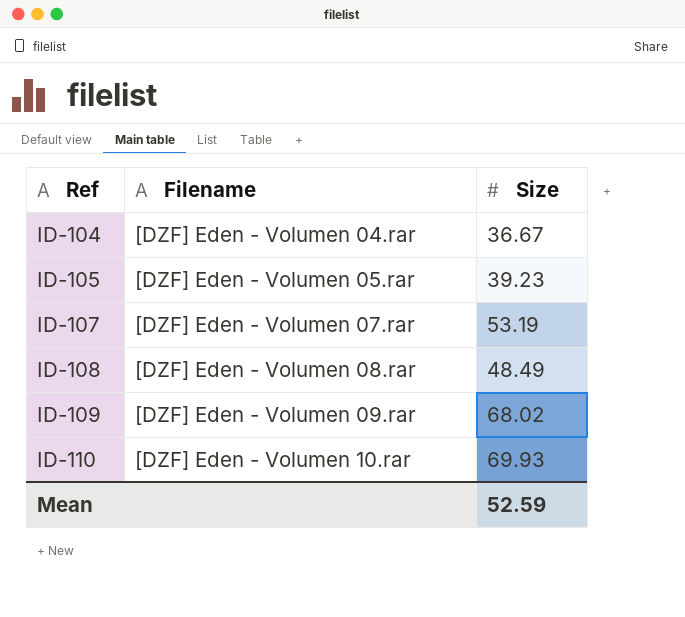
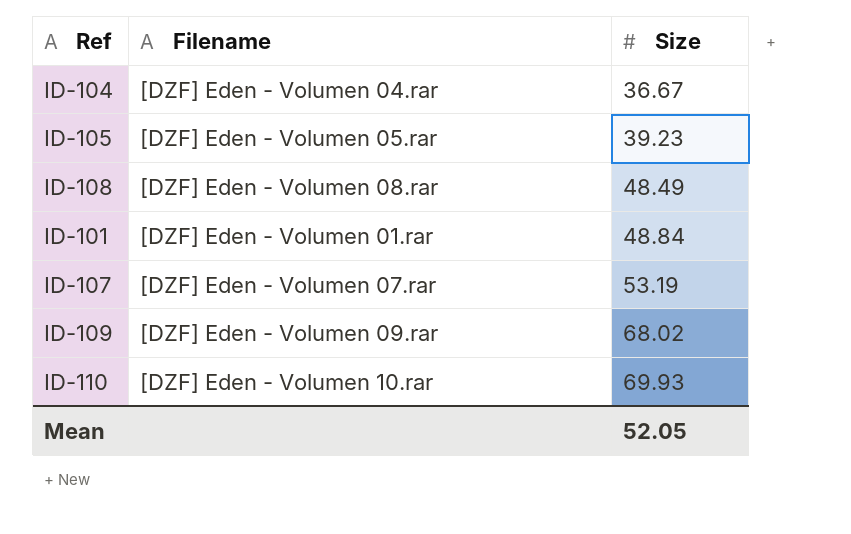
row order: Ref ascending -> Size ascending
row ID-101: none -> [DZF] Eden - Volumen 01.rar | 48.84
Mean | Size: 52.59 -> 52.05

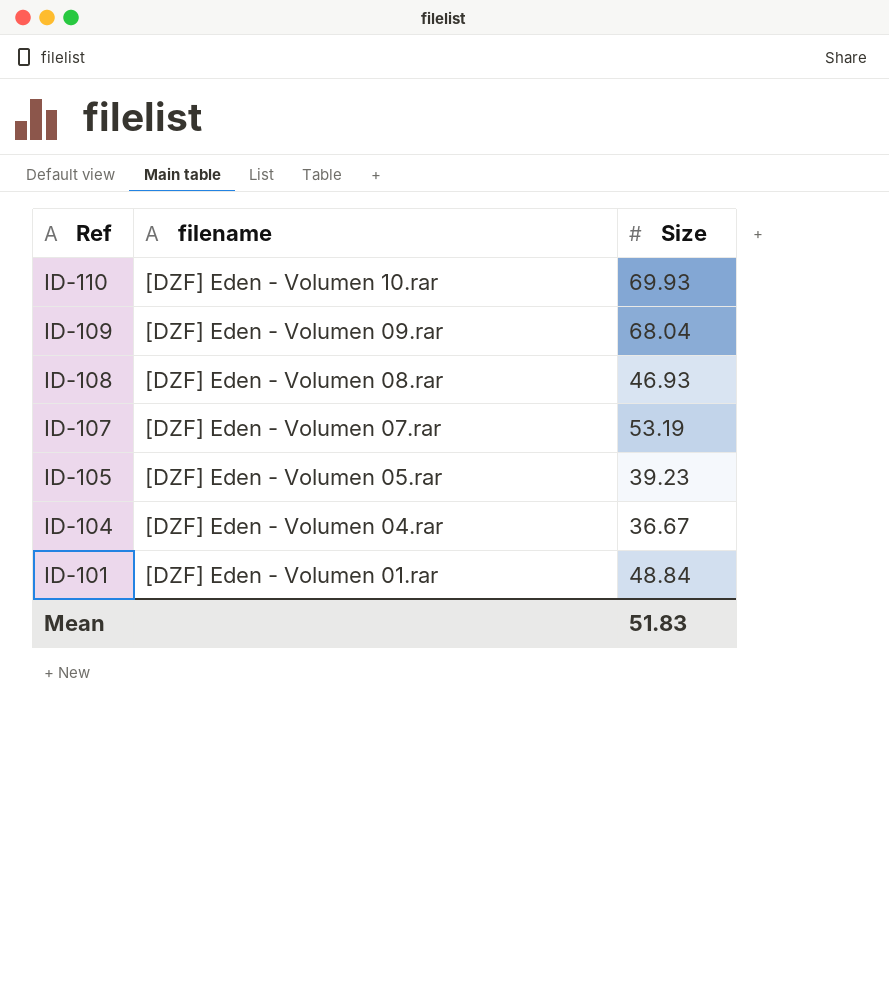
row order: Size ascending -> Ref descending
column name: Filename -> filename
ID-109 | Size: 68.02 -> 68.04
ID-108 | Size: 48.49 -> 46.93
Mean | Size: 52.05 -> 51.83

